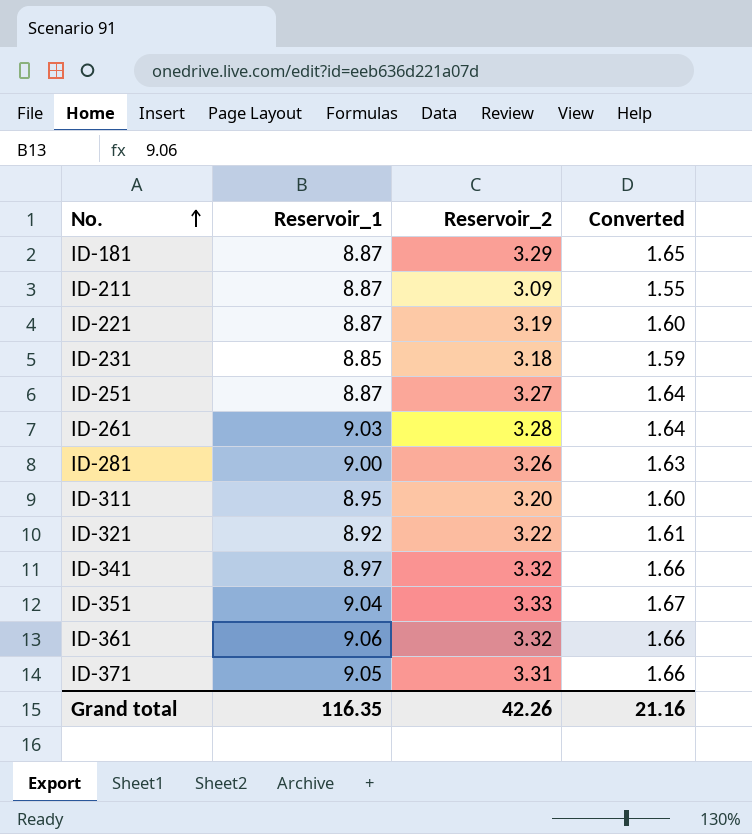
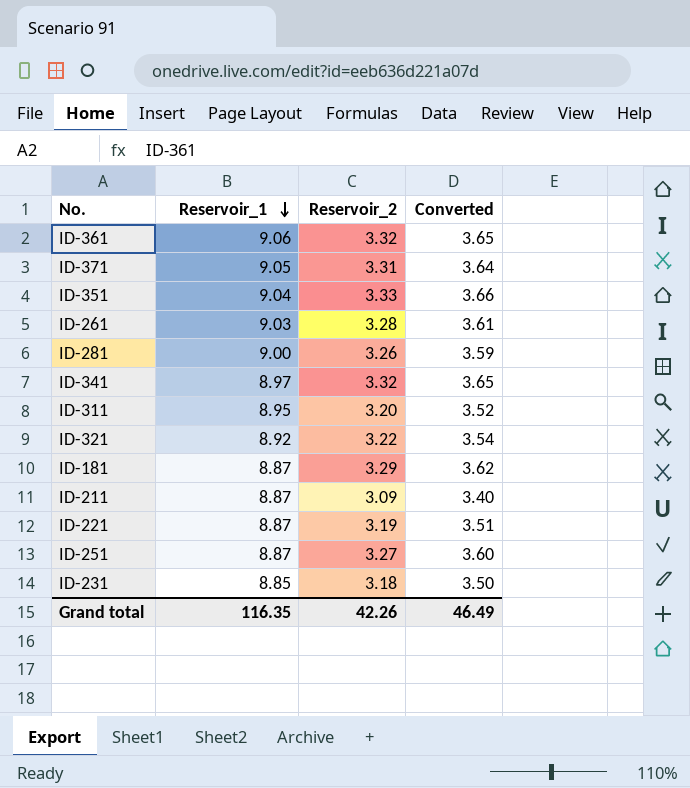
row order: No. ascending -> Reservoir_1 descending
column Converted | formula: [Reservoir_2] * 0.5 -> [Reservoir_2] * 1.1
Grand total | Converted: 21.16 -> 46.49

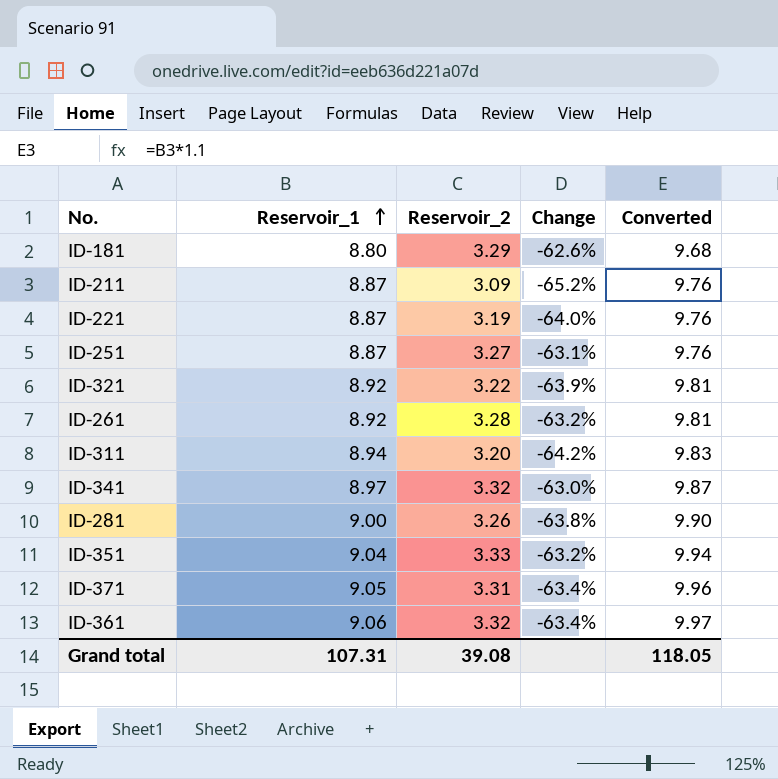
row order: Reservoir_1 descending -> Reservoir_1 ascending
column Change | formula: none -> ([Reservoir_2] - [Reservoir_1]) / [Reservoir_1]
column Converted | formula: [Reservoir_2] * 1.1 -> [Reservoir_1] * 1.1
row ID-231: 8.85 | 3.18 | 3.50 -> none
ID-181 | Reservoir_1: 8.87 -> 8.80
ID-261 | Reservoir_1: 9.03 -> 8.92
ID-311 | Reservoir_1: 8.95 -> 8.94
Grand total | Reservoir_1: 116.35 -> 107.31
Grand total | Reservoir_2: 42.26 -> 39.08
Grand total | Converted: 46.49 -> 118.05

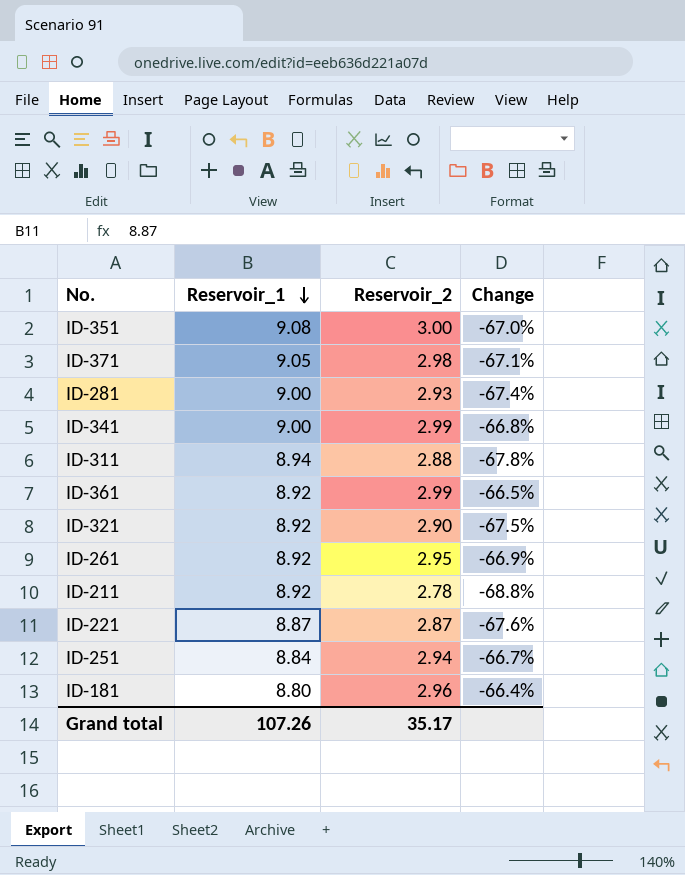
row order: Reservoir_1 ascending -> Reservoir_1 descending
column Converted | formula: [Reservoir_1] * 1.1 -> none
ID-351 | Reservoir_1: 9.04 -> 9.08
ID-351 | Reservoir_2: 3.33 -> 3.00
ID-351 | Change: -63.2% -> -67.0%
ID-371 | Reservoir_2: 3.31 -> 2.98
ID-371 | Change: -63.4% -> -67.1%
ID-281 | Reservoir_2: 3.26 -> 2.93
ID-281 | Change: -63.8% -> -67.4%
ID-341 | Reservoir_1: 8.97 -> 9.00
ID-341 | Reservoir_2: 3.32 -> 2.99
ID-341 | Change: -63.0% -> -66.8%
ID-311 | Reservoir_2: 3.20 -> 2.88
ID-311 | Change: -64.2% -> -67.8%
ID-361 | Reservoir_1: 9.06 -> 8.92
ID-361 | Reservoir_2: 3.32 -> 2.99
ID-361 | Change: -63.4% -> -66.5%
ID-321 | Reservoir_2: 3.22 -> 2.90
ID-321 | Change: -63.9% -> -67.5%
ID-261 | Reservoir_2: 3.28 -> 2.95
ID-261 | Change: -63.2% -> -66.9%
ID-211 | Reservoir_1: 8.87 -> 8.92
ID-211 | Reservoir_2: 3.09 -> 2.78
ID-211 | Change: -65.2% -> -68.8%
ID-221 | Reservoir_2: 3.19 -> 2.87
ID-221 | Change: -64.0% -> -67.6%
ID-251 | Reservoir_1: 8.87 -> 8.84
ID-251 | Reservoir_2: 3.27 -> 2.94
ID-251 | Change: -63.1% -> -66.7%
ID-181 | Reservoir_2: 3.29 -> 2.96
ID-181 | Change: -62.6% -> -66.4%
Grand total | Reservoir_1: 107.31 -> 107.26
Grand total | Reservoir_2: 39.08 -> 35.17

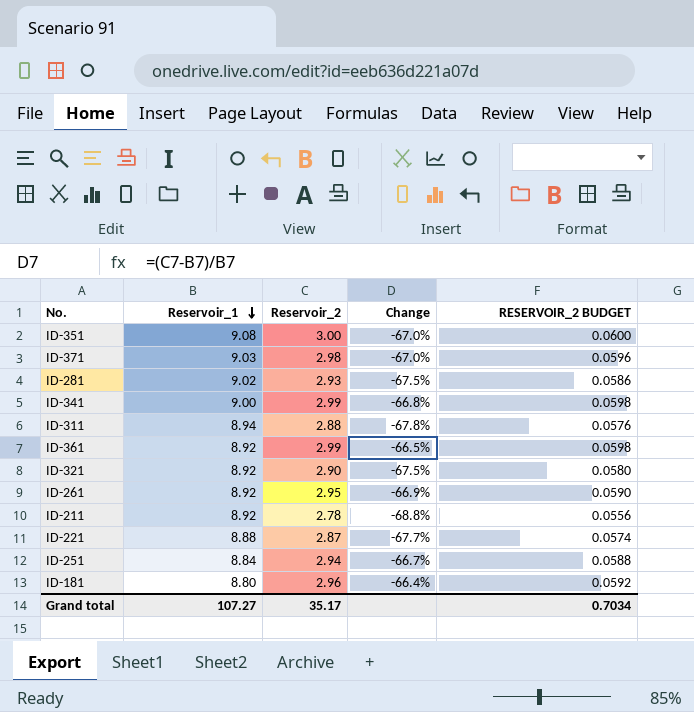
column RESERVOIR_2 BUDGET | formula: none -> [Reservoir_2] * 0.02
ID-371 | Reservoir_1: 9.05 -> 9.03
ID-371 | Change: -67.1% -> -67.0%
ID-281 | Reservoir_1: 9.00 -> 9.02
ID-281 | Change: -67.4% -> -67.5%
ID-221 | Reservoir_1: 8.87 -> 8.88
ID-221 | Change: -67.6% -> -67.7%
Grand total | Reservoir_1: 107.26 -> 107.27

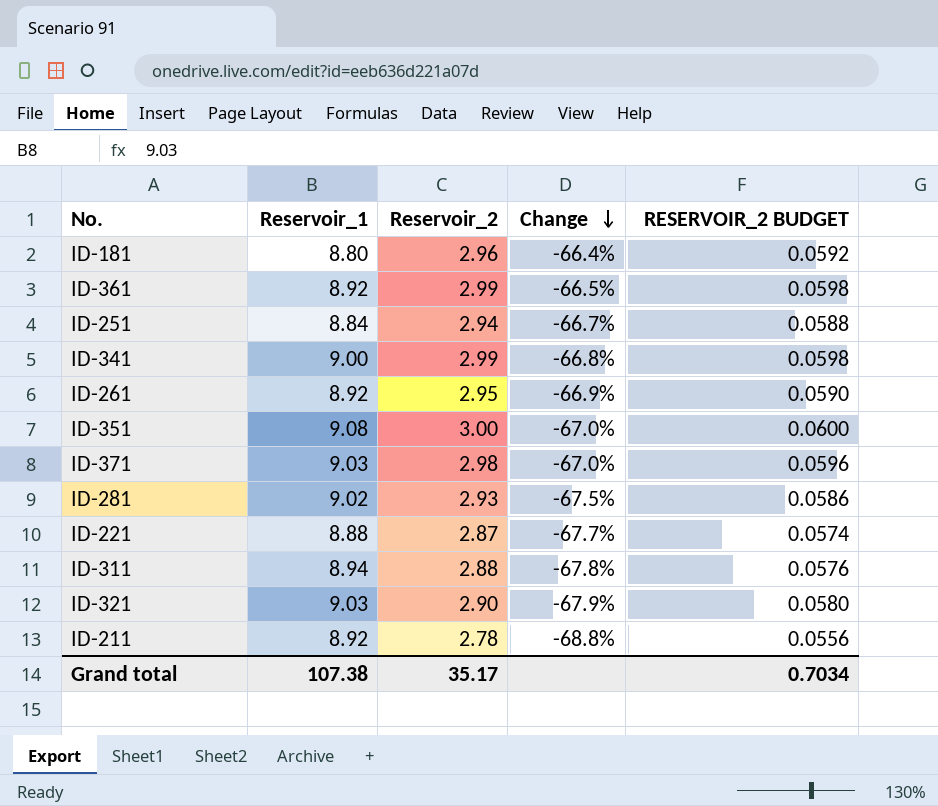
row order: Reservoir_1 descending -> Change descending
ID-321 | Reservoir_1: 8.92 -> 9.03
ID-321 | Change: -67.5% -> -67.9%
Grand total | Reservoir_1: 107.27 -> 107.38

